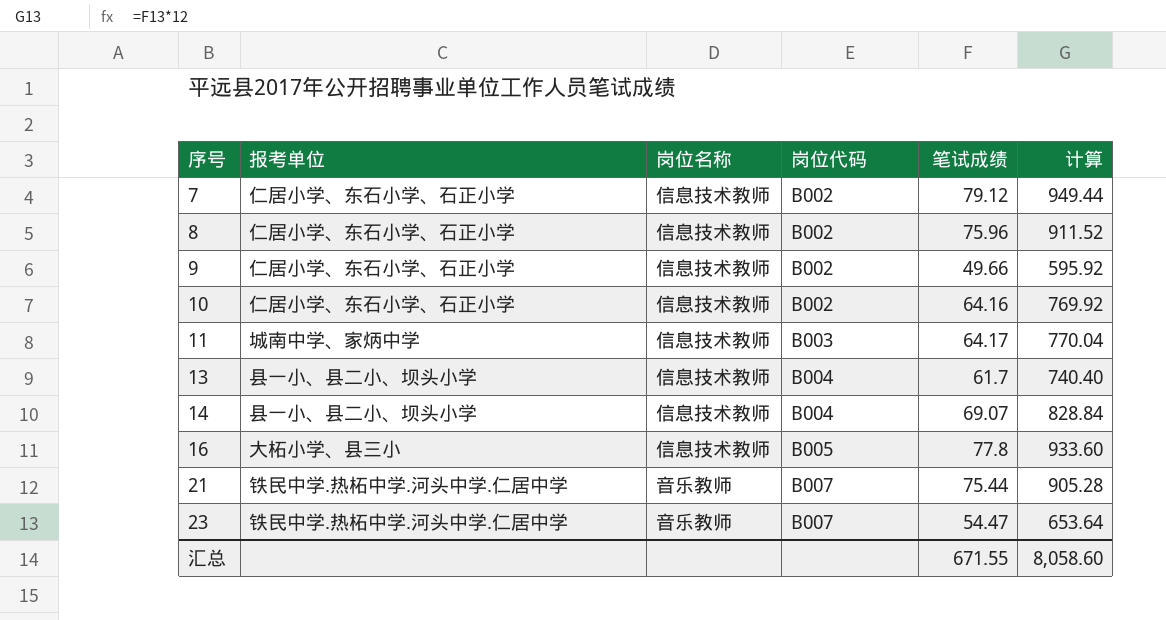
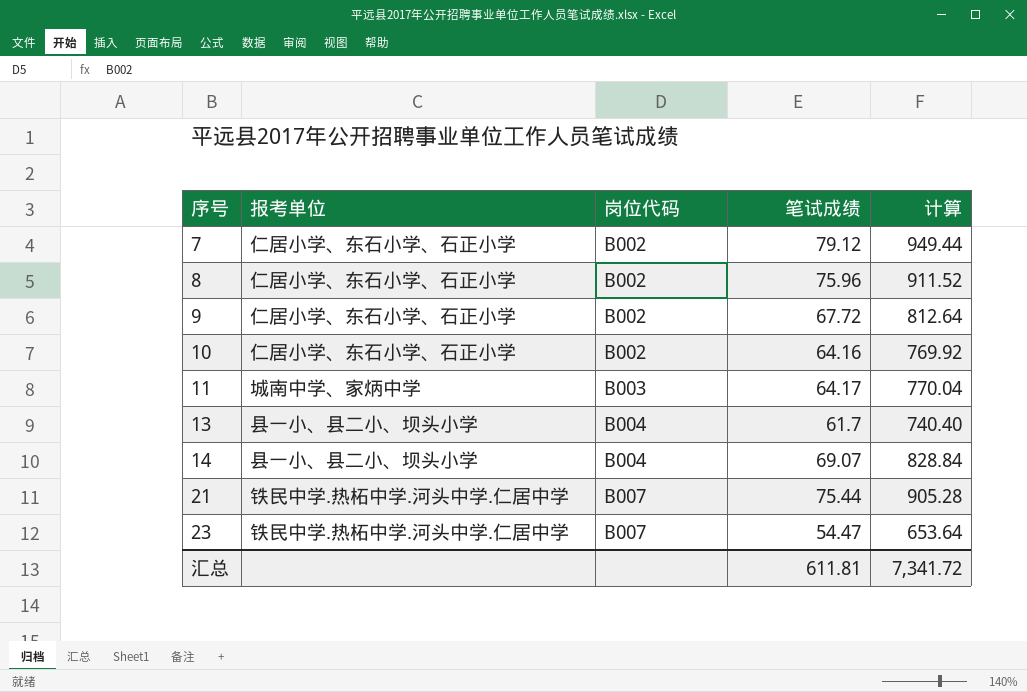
column 岗位名称 | position: 3 -> none
row 16: 大柘小学、县三小 | 信息技术教师 | B005 | 77.8 | 933.60 -> none
9 | 笔试成绩: 49.66 -> 67.72
9 | 计算: 595.92 -> 812.64
汇总 | 笔试成绩: 671.55 -> 611.81
汇总 | 计算: 8,058.60 -> 7,341.72

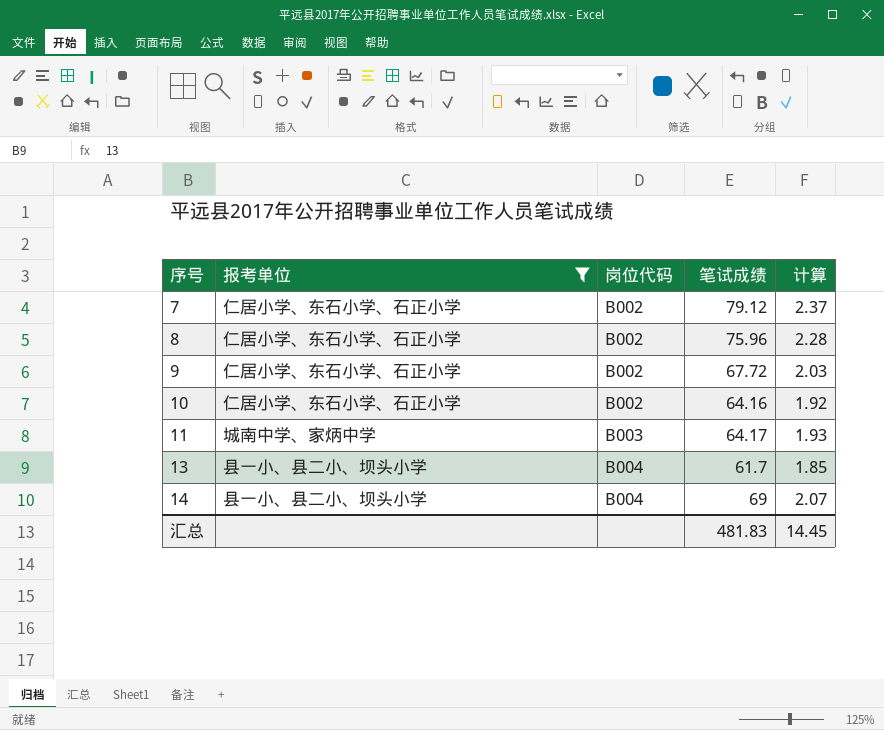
filter: none -> 报考单位 != 铁民中学.热柘中学.河头中学.仁居中学
column 计算 | formula: [笔试成绩] * 12 -> [笔试成绩] * 0.03
14 | 笔试成绩: 69.07 -> 69
汇总 | 笔试成绩: 611.81 -> 481.83
汇总 | 计算: 7,341.72 -> 14.45

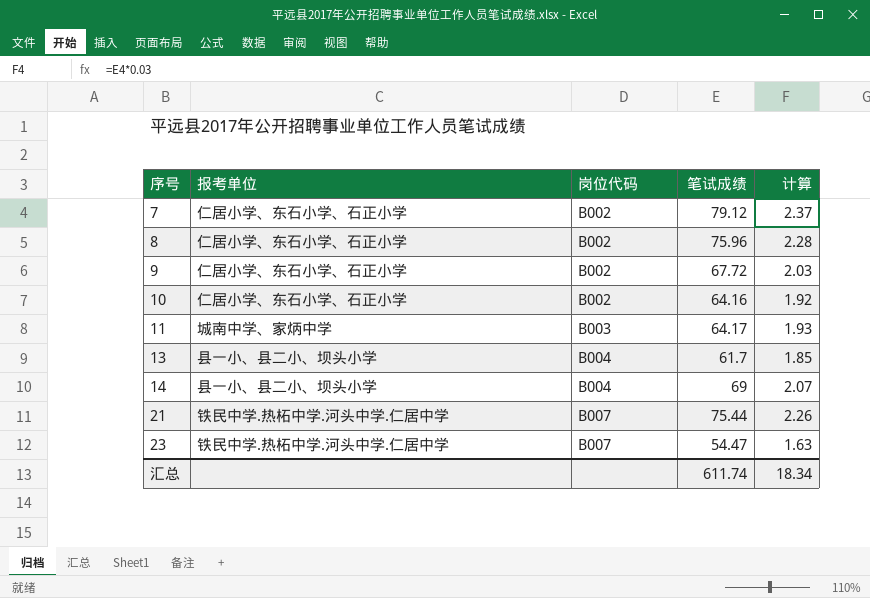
filter: 报考单位 != 铁民中学.热柘中学.河头中学.仁居中学 -> none
汇总 | 笔试成绩: 481.83 -> 611.74
汇总 | 计算: 14.45 -> 18.34

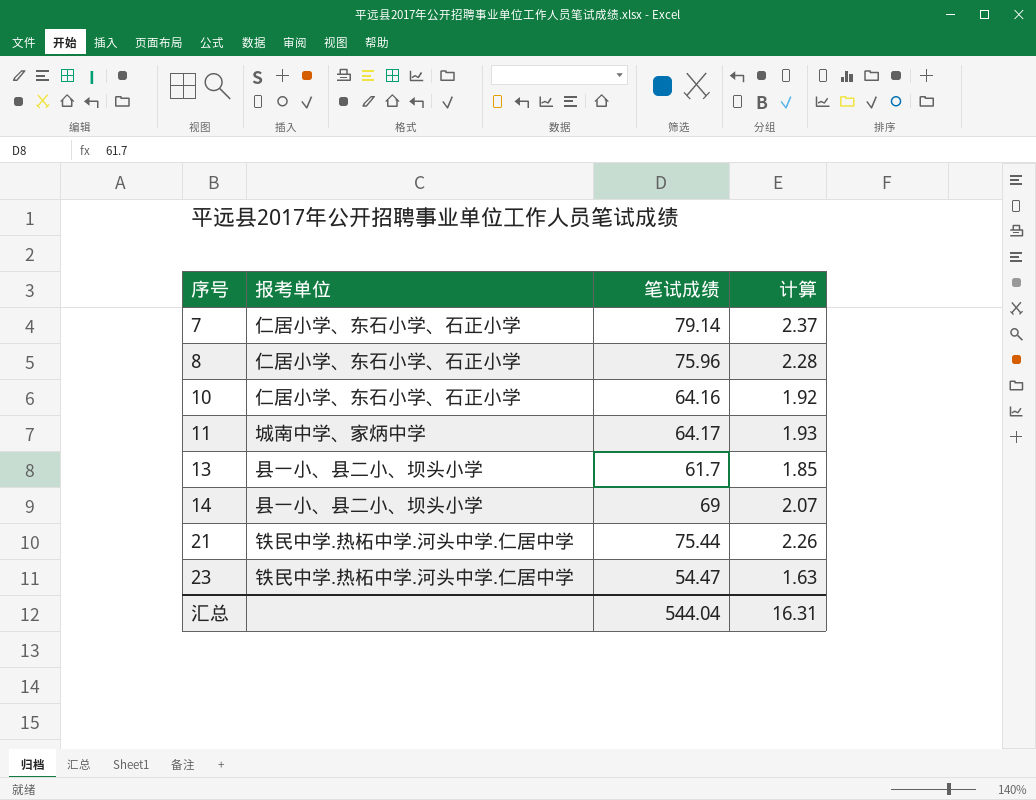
column 岗位代码 | position: 3 -> none
row 9: 仁居小学、东石小学、石正小学 | B002 | 67.72 | 2.03 -> none
7 | 笔试成绩: 79.12 -> 79.14
汇总 | 笔试成绩: 611.74 -> 544.04
汇总 | 计算: 18.34 -> 16.31

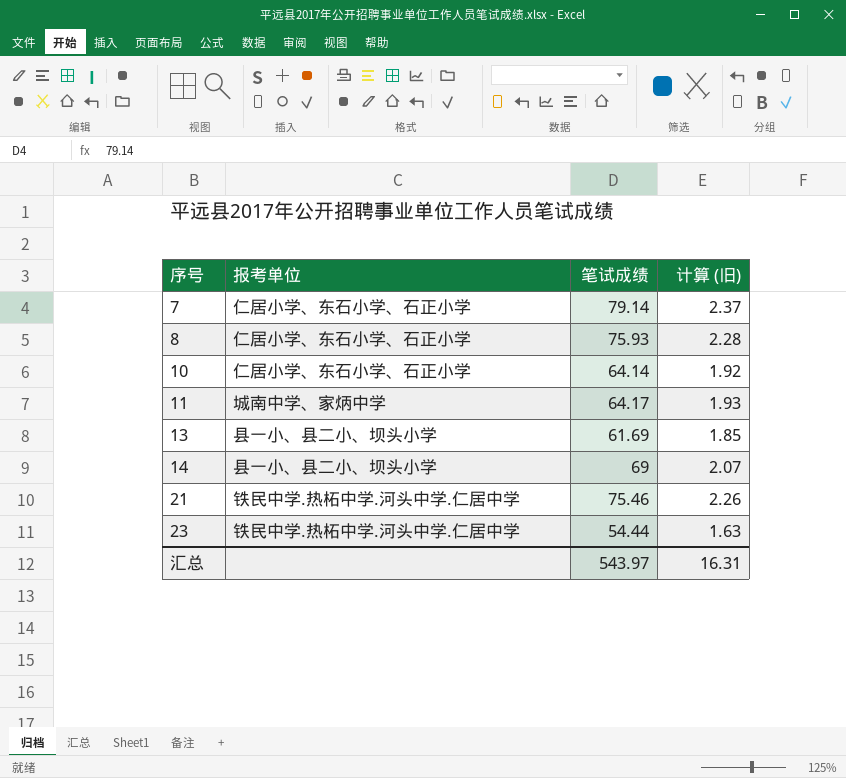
column name: 计算 -> 计算 (旧)
8 | 笔试成绩: 75.96 -> 75.93
10 | 笔试成绩: 64.16 -> 64.14
13 | 笔试成绩: 61.7 -> 61.69
21 | 笔试成绩: 75.44 -> 75.46
23 | 笔试成绩: 54.47 -> 54.44
汇总 | 笔试成绩: 544.04 -> 543.97

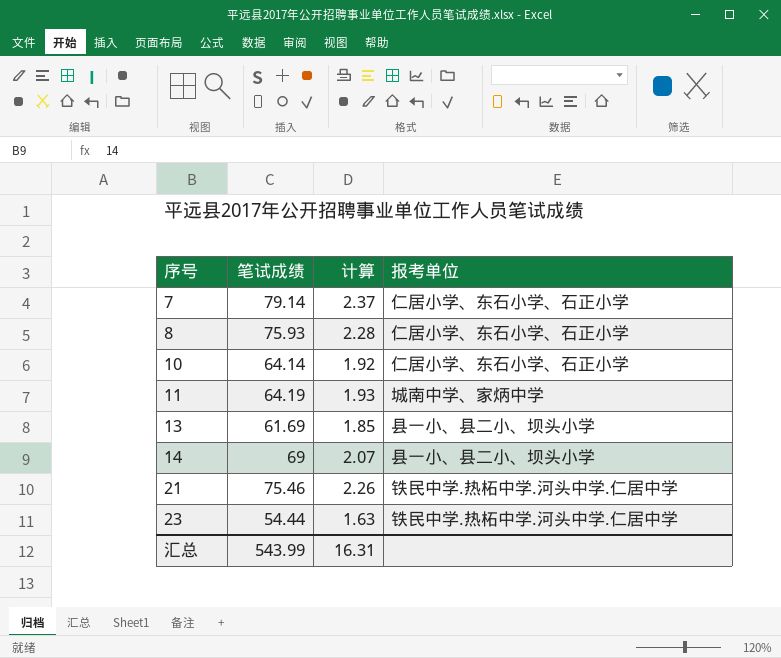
column name: 计算 (旧) -> 计算
column 报考单位 | position: 2 -> 4
11 | 笔试成绩: 64.17 -> 64.19
汇总 | 笔试成绩: 543.97 -> 543.99

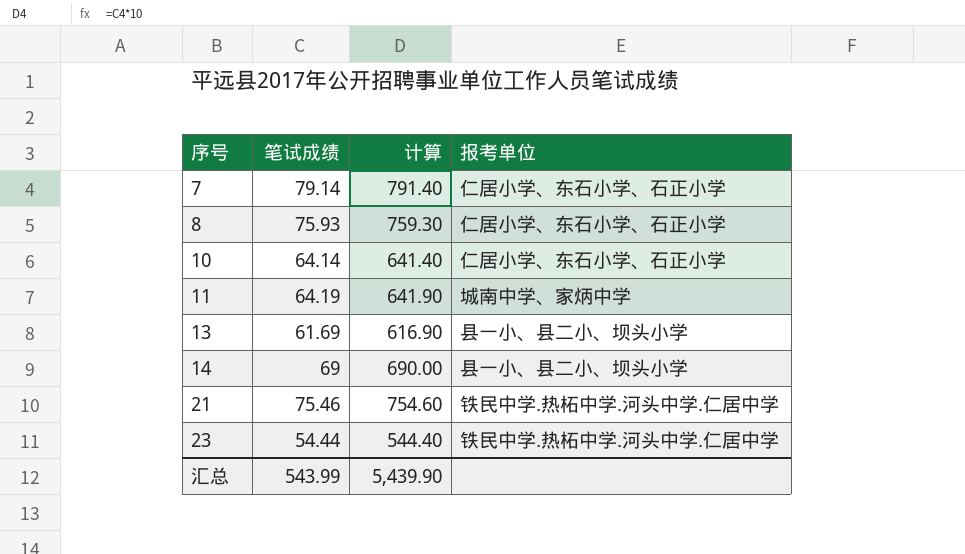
column 计算 | formula: [笔试成绩] * 0.03 -> [笔试成绩] * 10
汇总 | 计算: 16.31 -> 5,439.90

